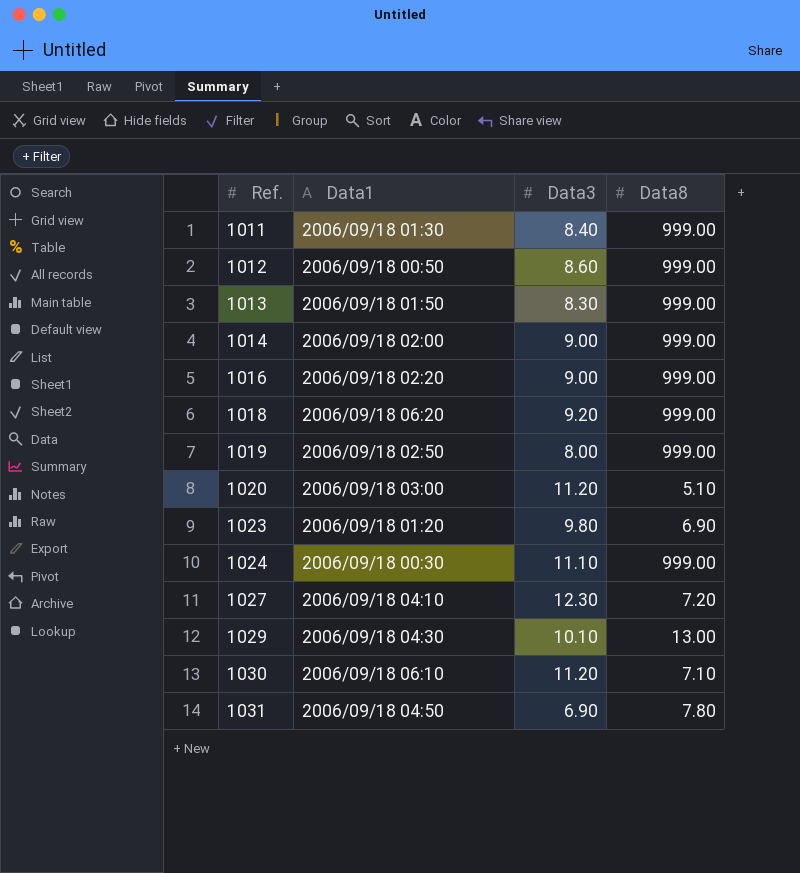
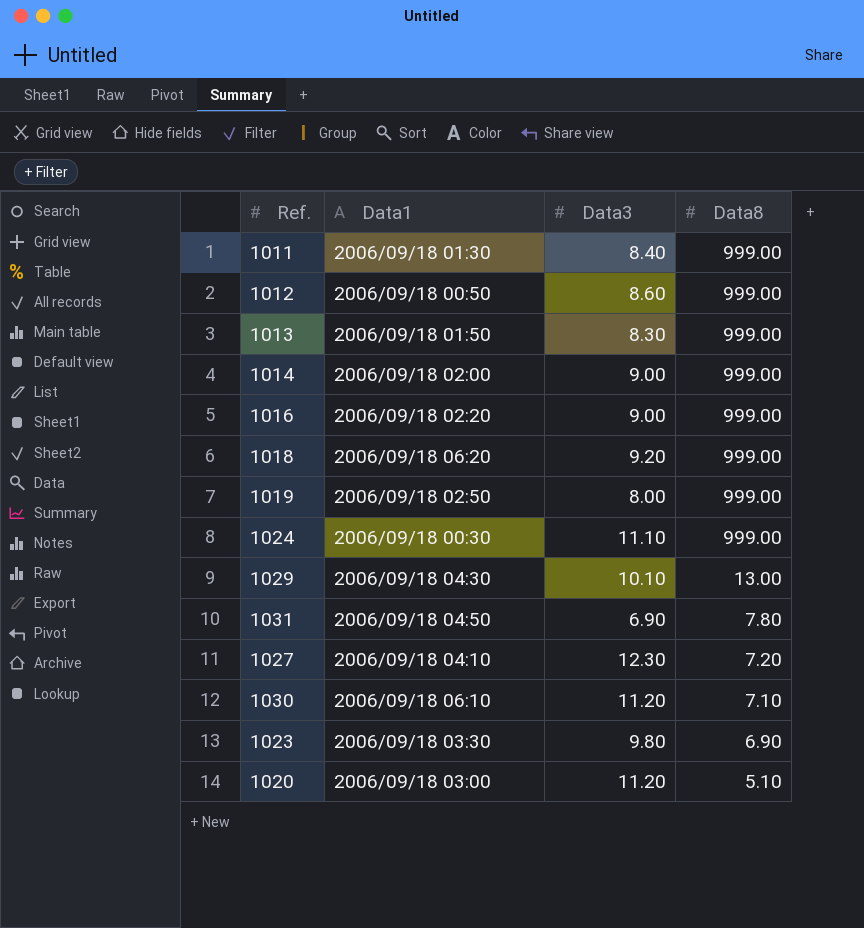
row order: Ref. ascending -> Data8 descending
1023 | Data1: 2006/09/18 01:20 -> 2006/09/18 03:30

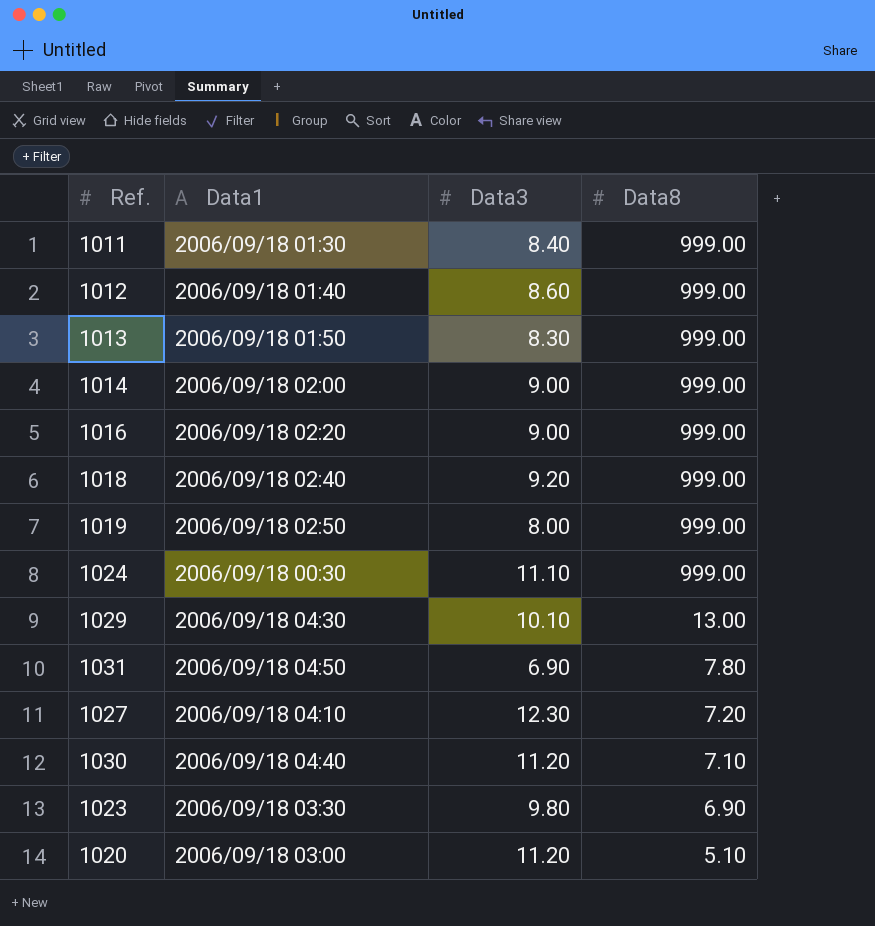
1012 | Data1: 2006/09/18 00:50 -> 2006/09/18 01:40
1018 | Data1: 2006/09/18 06:20 -> 2006/09/18 02:40
1030 | Data1: 2006/09/18 06:10 -> 2006/09/18 04:40

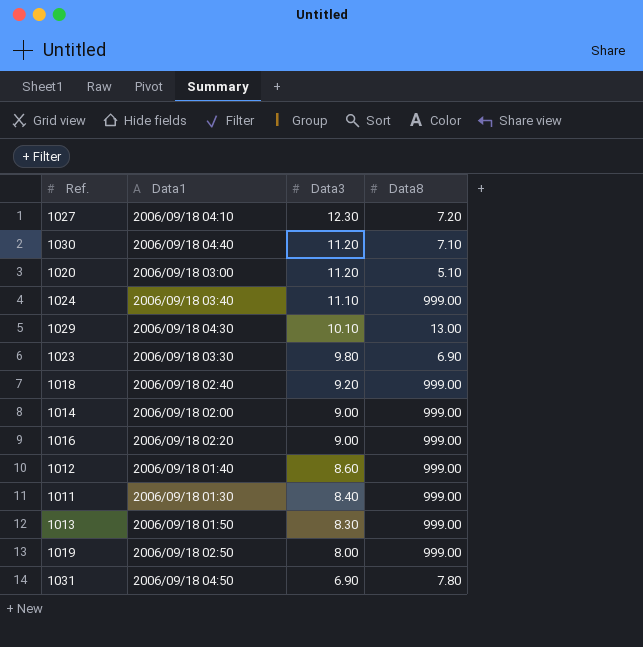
row order: Data8 descending -> Data3 descending
1024 | Data1: 2006/09/18 00:30 -> 2006/09/18 03:40

